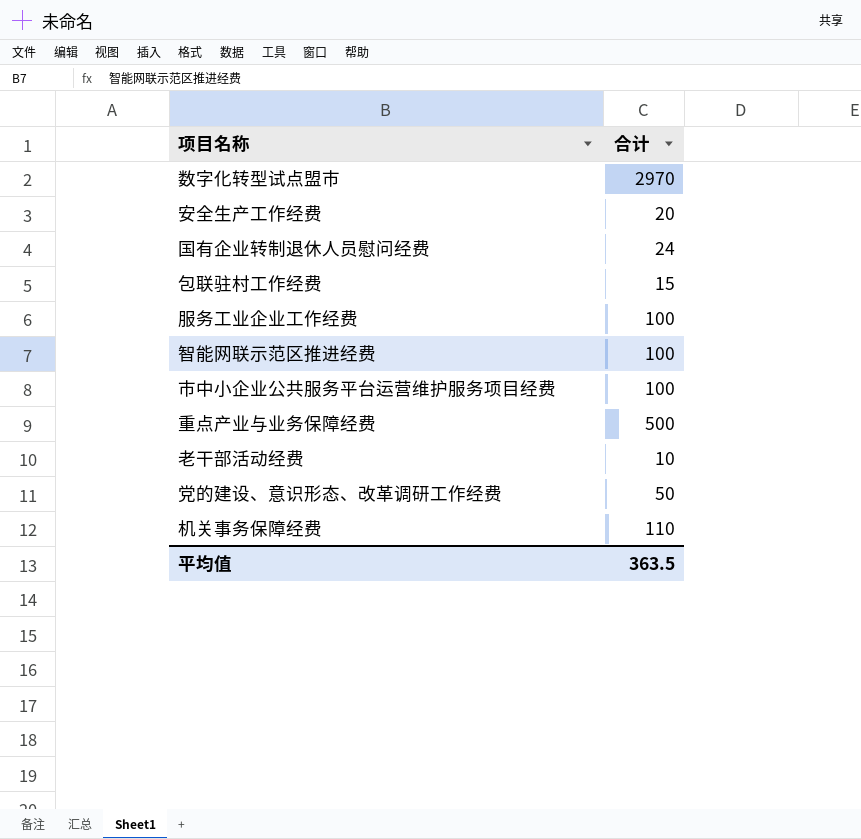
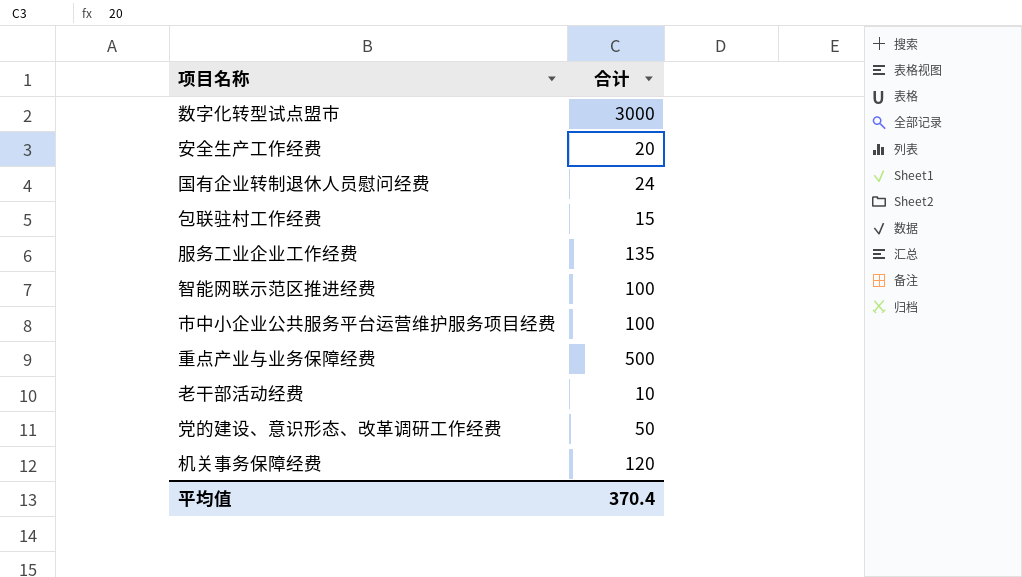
数字化转型试点盟市 | 合计: 2970 -> 3000
服务工业企业工作经费 | 合计: 100 -> 135
机关事务保障经费 | 合计: 110 -> 120
平均值 | 合计: 363.5 -> 370.4

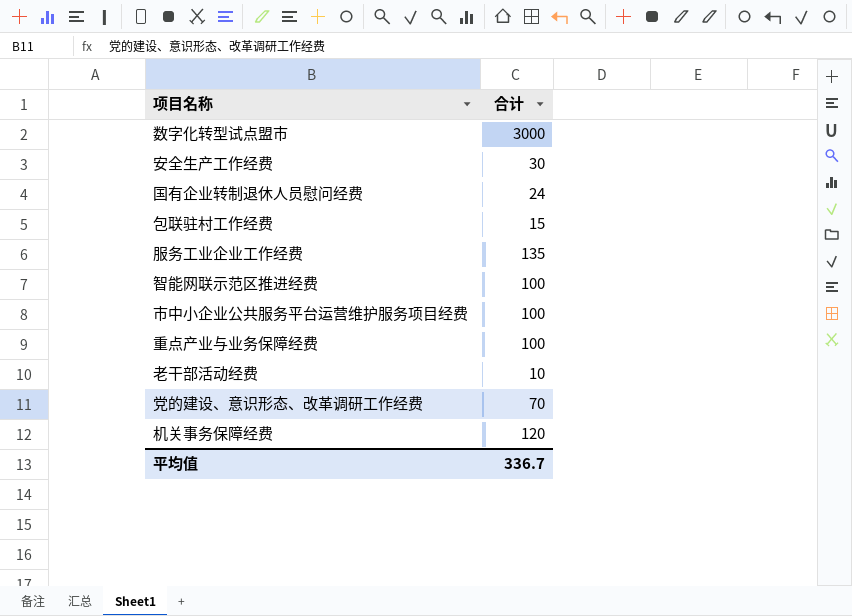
安全生产工作经费 | 合计: 20 -> 30
重点产业与业务保障经费 | 合计: 500 -> 100
党的建设、意识形态、改革调研工作经费 | 合计: 50 -> 70
平均值 | 合计: 370.4 -> 336.7

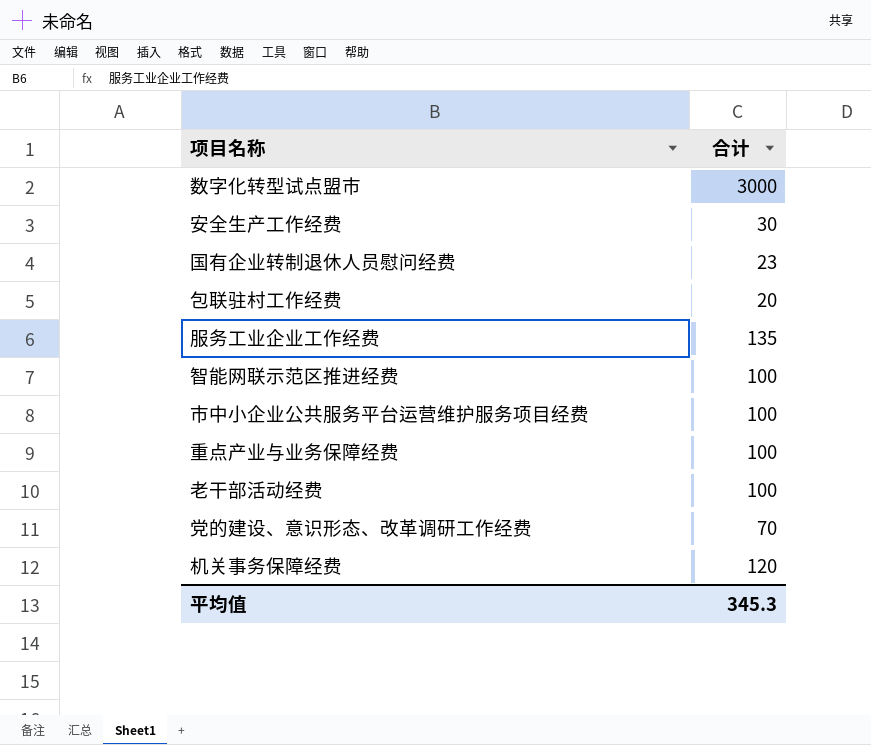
国有企业转制退休人员慰问经费 | 合计: 24 -> 23
包联驻村工作经费 | 合计: 15 -> 20
老干部活动经费 | 合计: 10 -> 100
平均值 | 合计: 336.7 -> 345.3

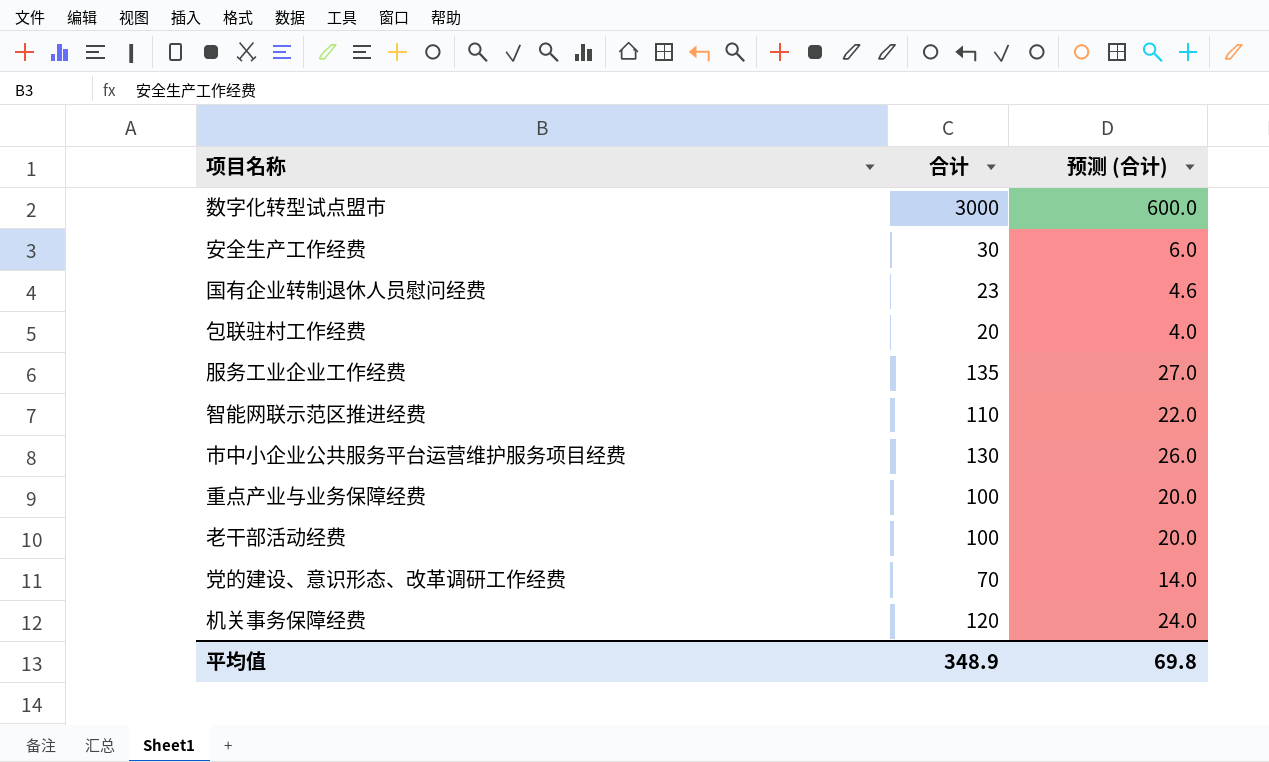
column 预测 (合计) | formula: none -> [合计] * 0.2
智能网联示范区推进经费 | 合计: 100 -> 110
市中小企业公共服务平台运营维护服务项目经费 | 合计: 100 -> 130
平均值 | 合计: 345.3 -> 348.9

